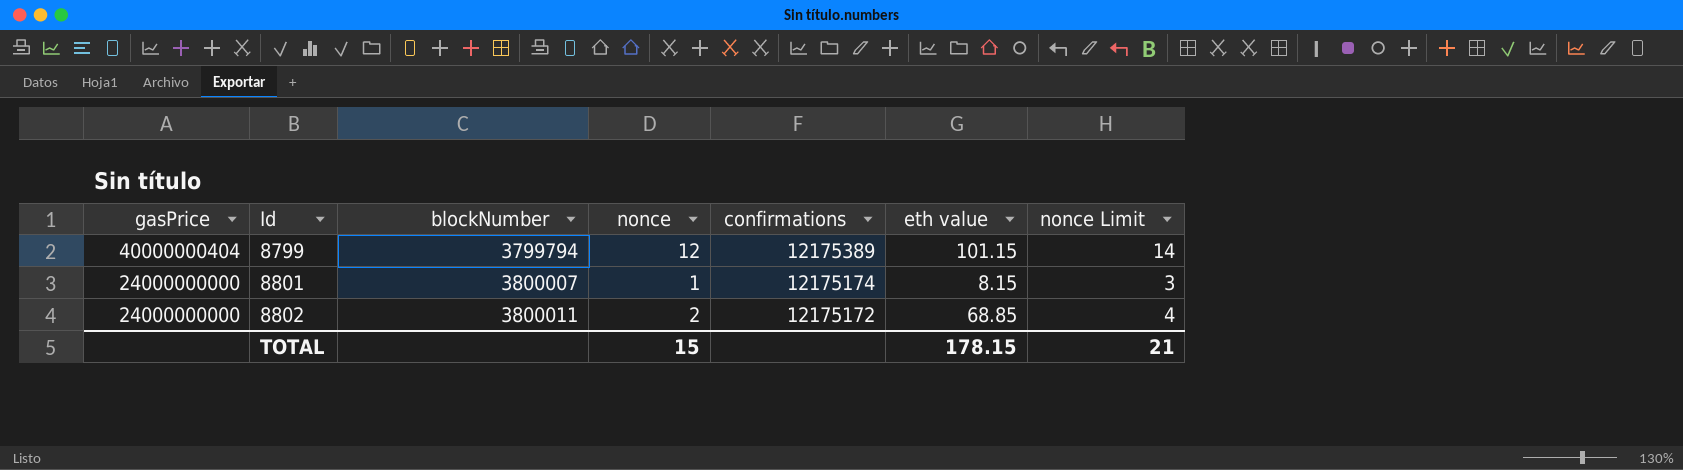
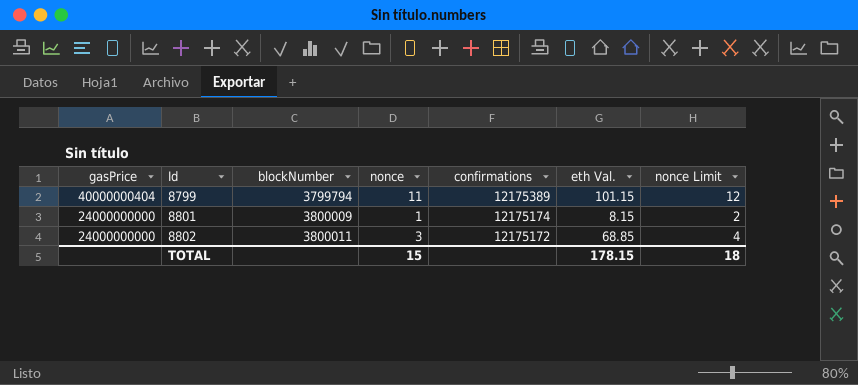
column name: eth value -> eth Val.
column nonce Limit | formula: [nonce] + 2 -> [nonce] + 1
8799 | nonce: 12 -> 11
8801 | blockNumber: 3800007 -> 3800009
8802 | nonce: 2 -> 3
TOTAL | nonce Limit: 21 -> 18

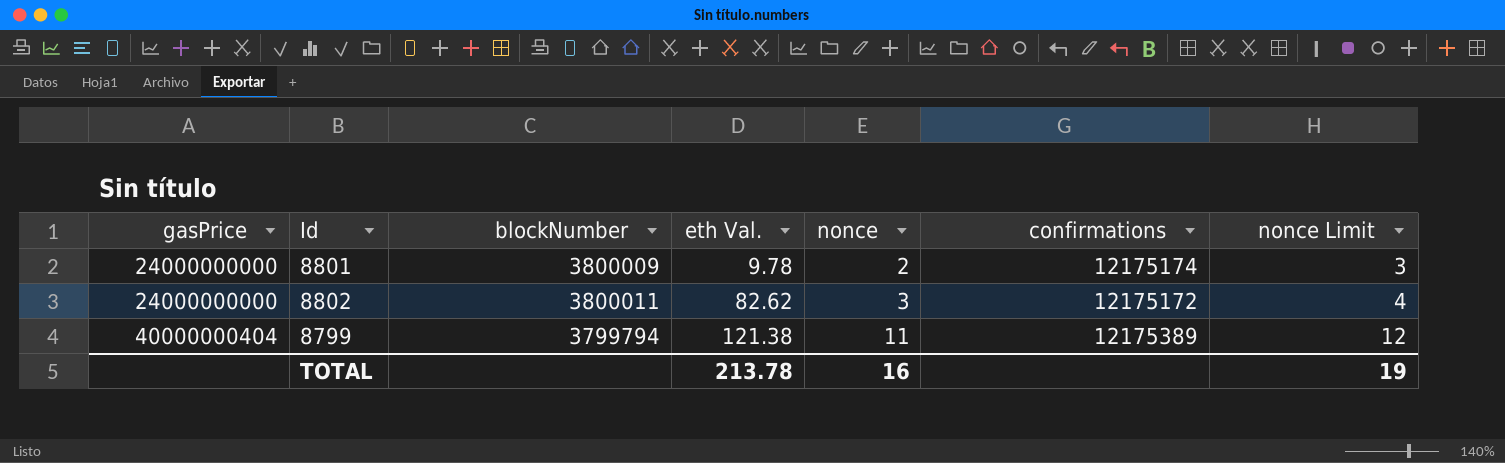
row order: gasPrice descending -> gasPrice ascending
column eth Val. | position: 6 -> 4
8801 | eth Val.: 8.15 -> 9.78
8801 | nonce: 1 -> 2
8801 | nonce Limit: 2 -> 3
8802 | eth Val.: 68.85 -> 82.62
8799 | eth Val.: 101.15 -> 121.38
TOTAL | eth Val.: 178.15 -> 213.78
TOTAL | nonce: 15 -> 16
TOTAL | nonce Limit: 18 -> 19

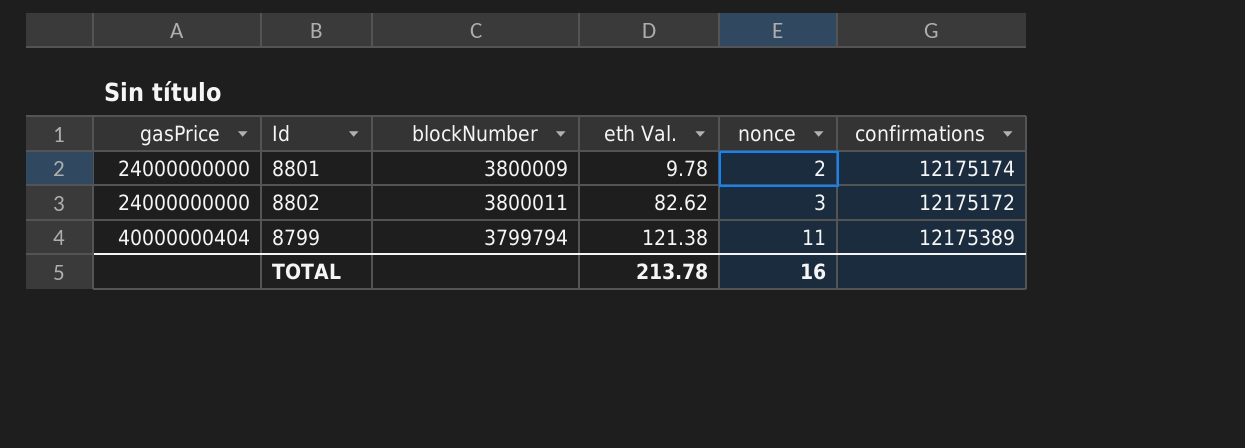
column nonce Limit | formula: [nonce] + 1 -> none

